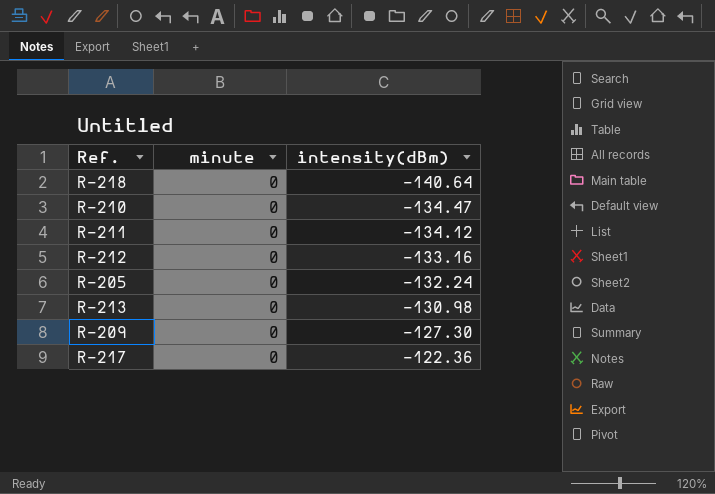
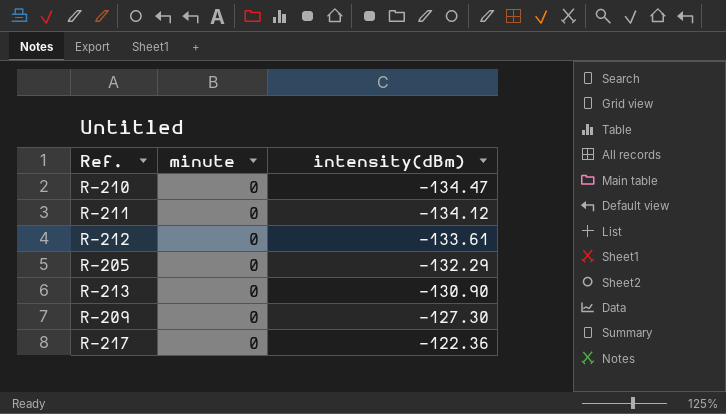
row R-218: 0 | -140.64 -> none
R-212 | intensity(dBm): -133.16 -> -133.61
R-205 | intensity(dBm): -132.24 -> -132.29
R-213 | intensity(dBm): -130.98 -> -130.90

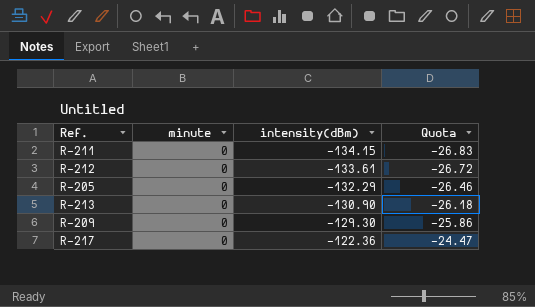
column Quota | formula: none -> [intensity(dBm)] * 0.2
row R-210: 0 | -134.47 -> none
R-211 | intensity(dBm): -134.12 -> -134.15
R-209 | intensity(dBm): -127.30 -> -129.30

